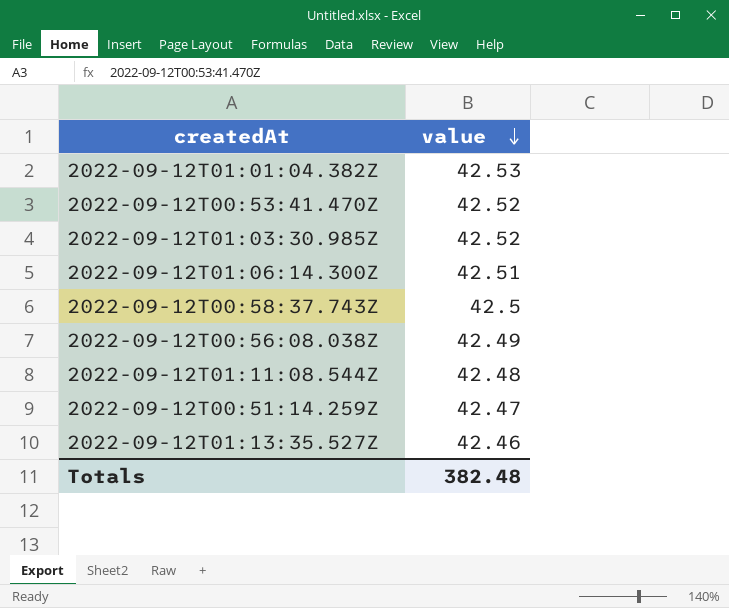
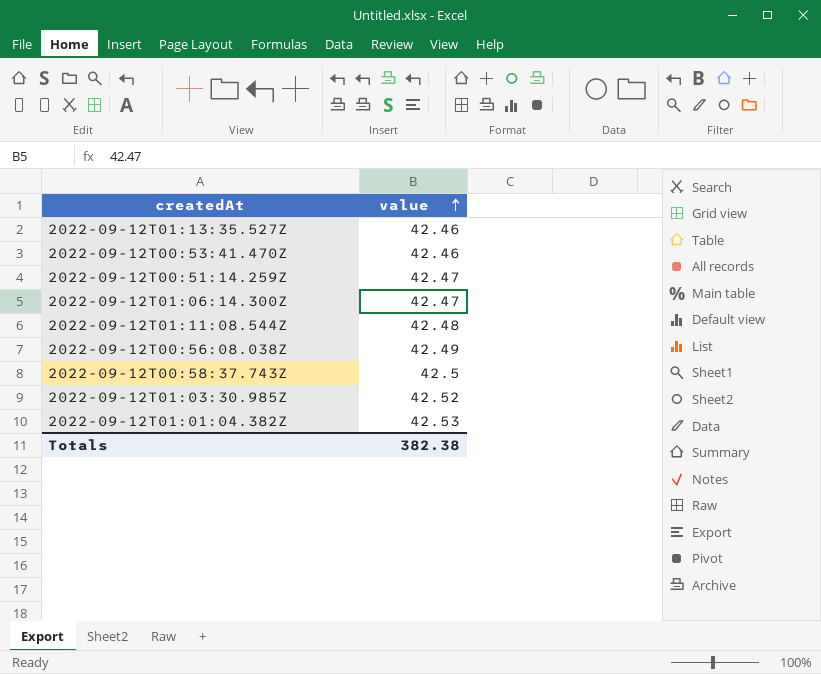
row order: value descending -> value ascending
2022-09-12T00:53:41.470Z | value: 42.52 -> 42.46
2022-09-12T01:06:14.300Z | value: 42.51 -> 42.47
Totals | value: 382.48 -> 382.38

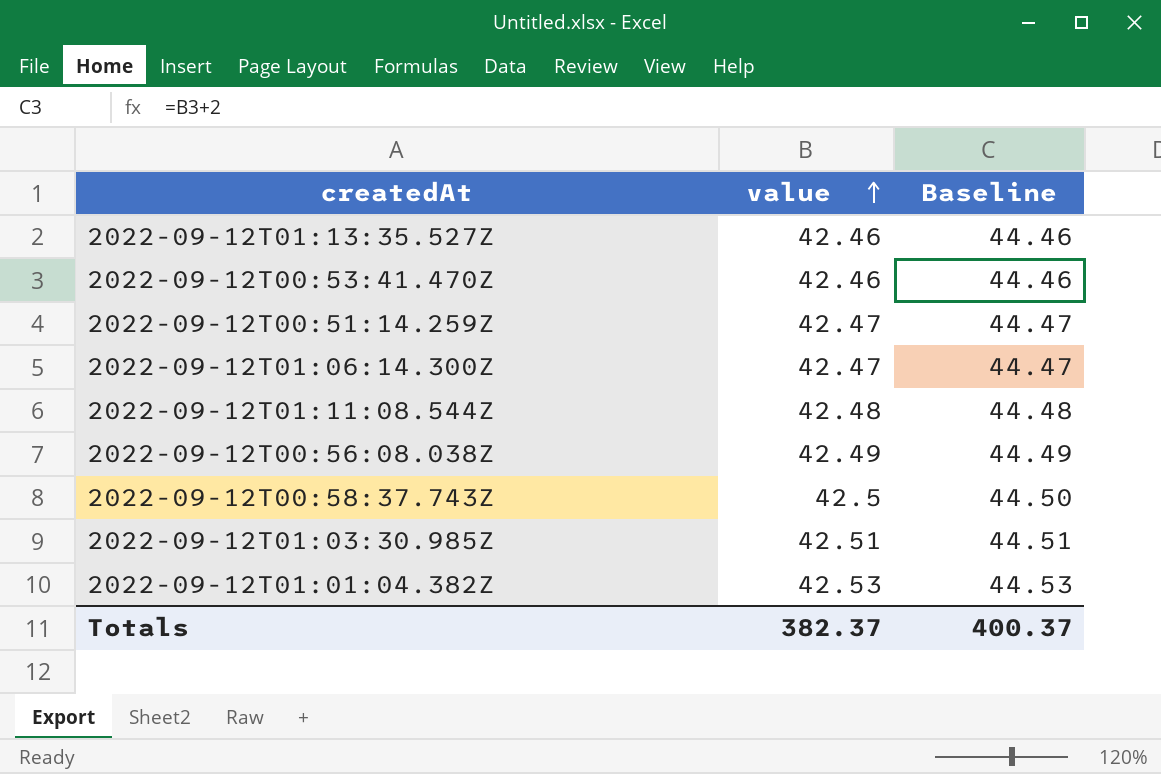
column Baseline | formula: none -> [value] + 2
2022-09-12T01:03:30.985Z | value: 42.52 -> 42.51
Totals | value: 382.38 -> 382.37

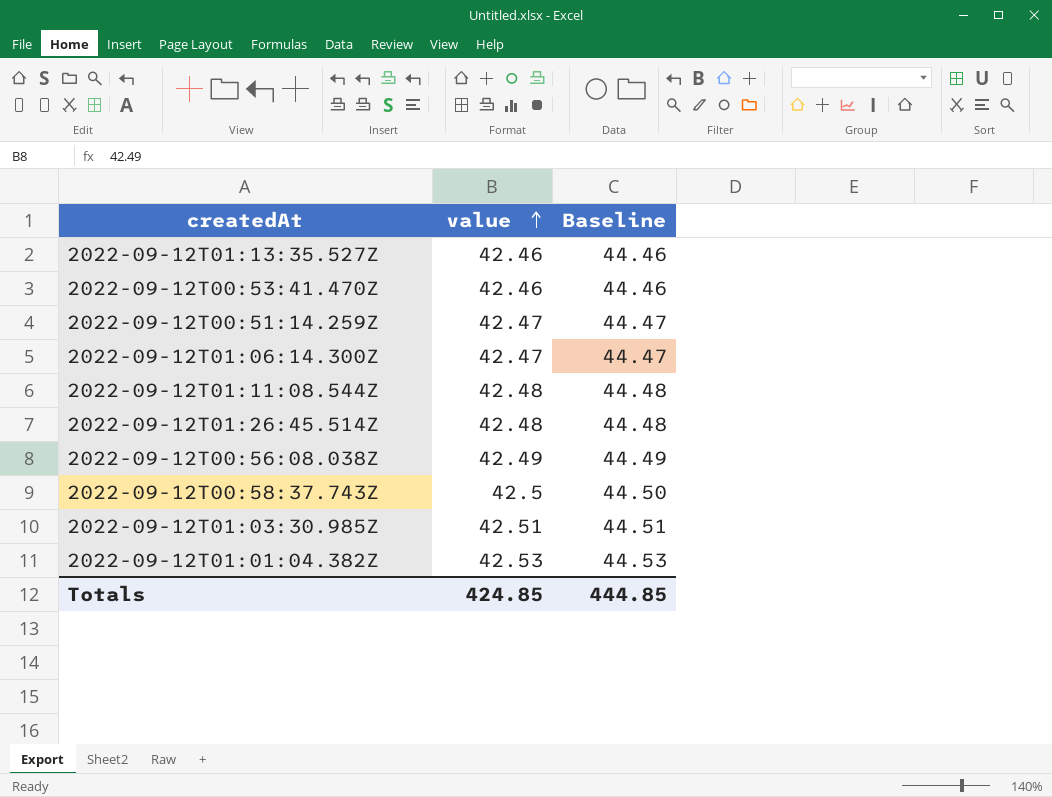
row 2022-09-12T01:26:45.514Z: none -> 42.48 | 44.48
Totals | value: 382.37 -> 424.85
Totals | Baseline: 400.37 -> 444.85

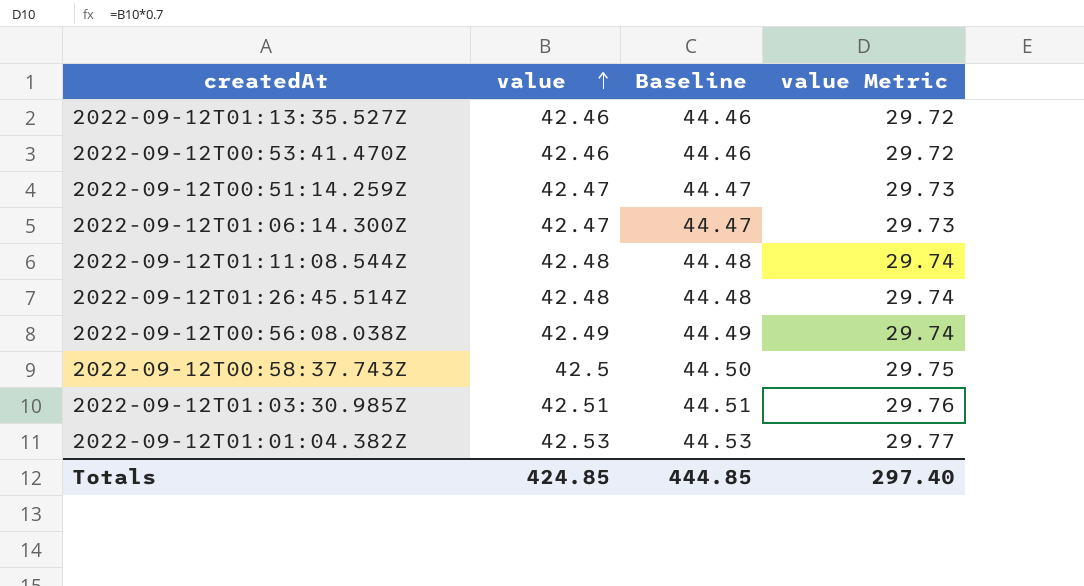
column value Metric | formula: none -> [value] * 0.7

